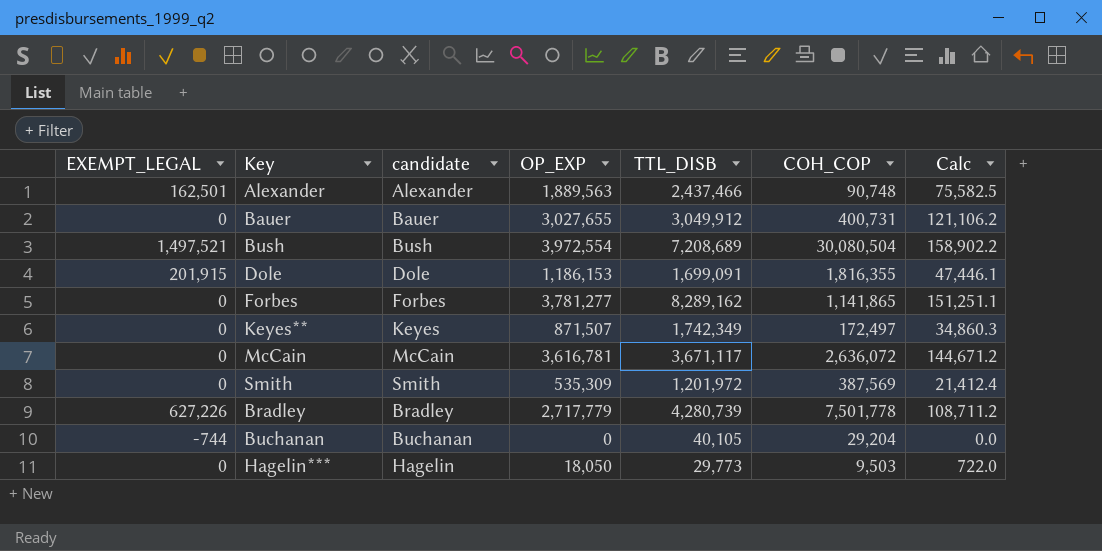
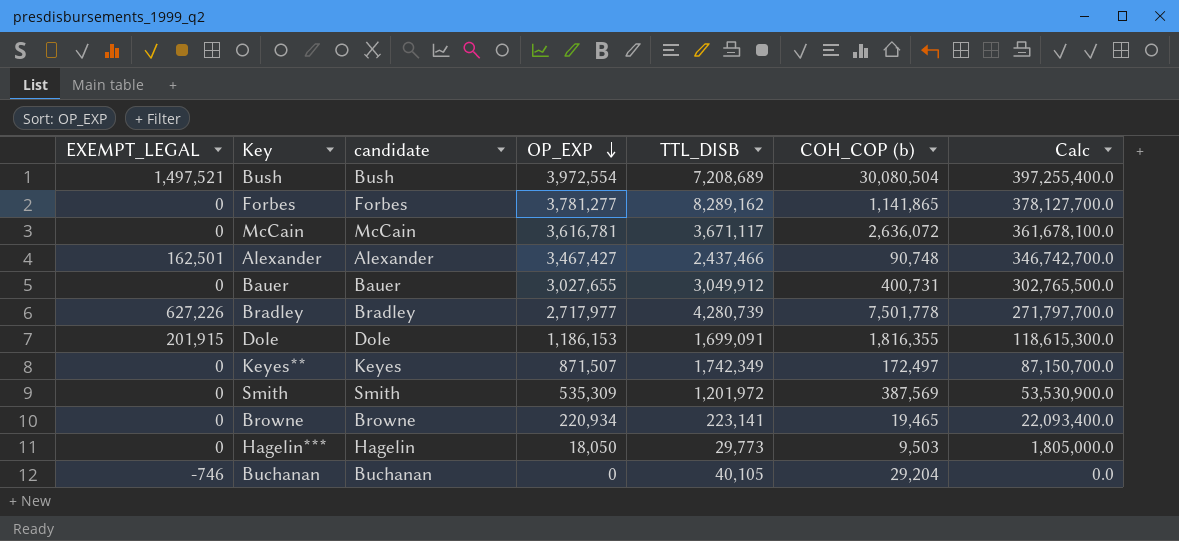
row order: none -> OP_EXP descending
column name: COH_COP -> COH_COP (b)
column Calc | formula: [OP_EXP] * 0.04 -> [OP_EXP] * 100
Alexander | OP_EXP: 1,889,563 -> 3,467,427
Bradley | OP_EXP: 2,717,779 -> 2,717,977
row Browne: none -> 0 | Browne | 220,934 | 223,141 | 19,465 | 22,093,400.0
Buchanan | EXEMPT_LEGAL: -744 -> -746

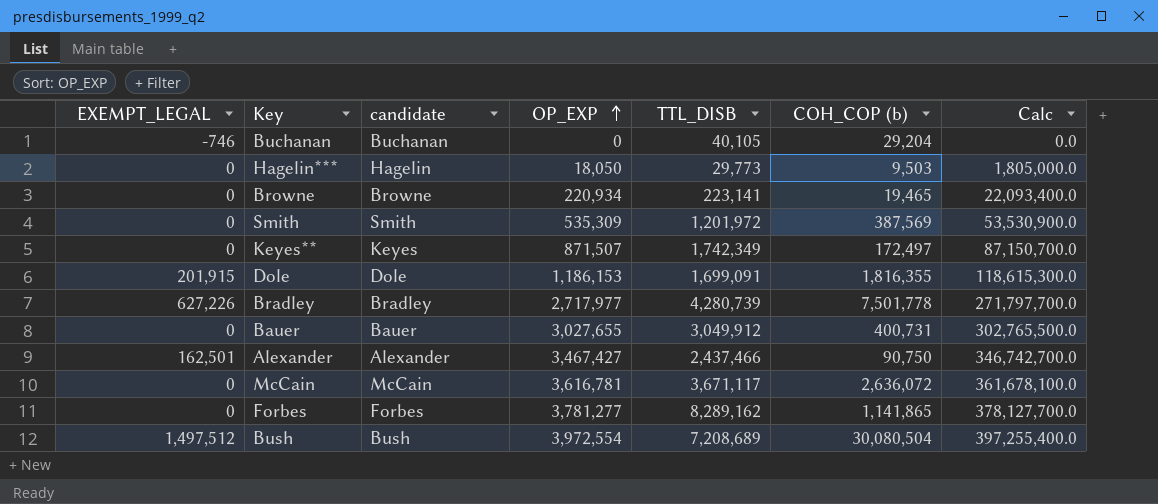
row order: OP_EXP descending -> OP_EXP ascending
Alexander | COH_COP (b): 90,748 -> 90,750
Bush | EXEMPT_LEGAL: 1,497,521 -> 1,497,512

